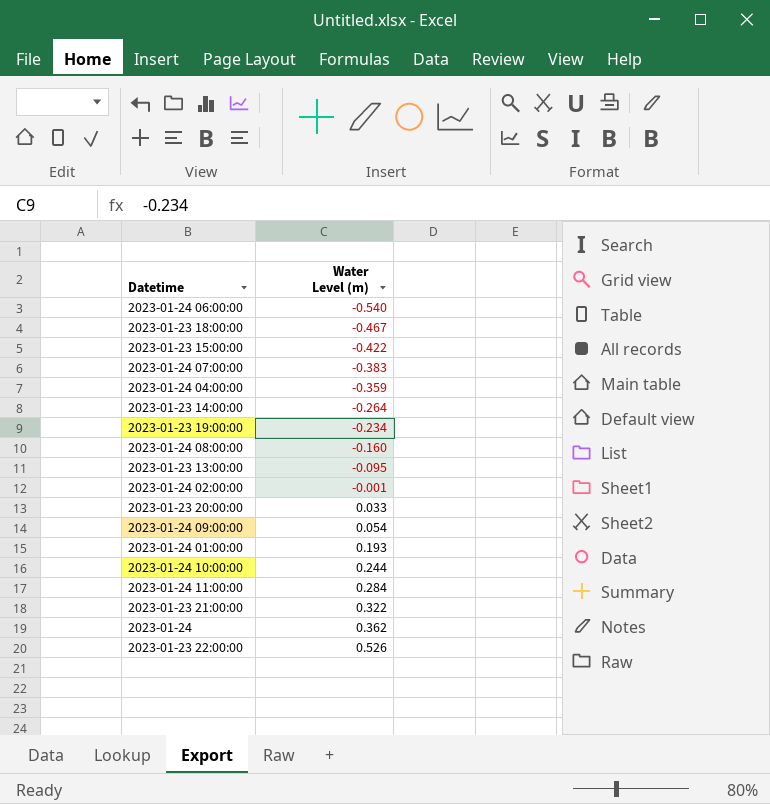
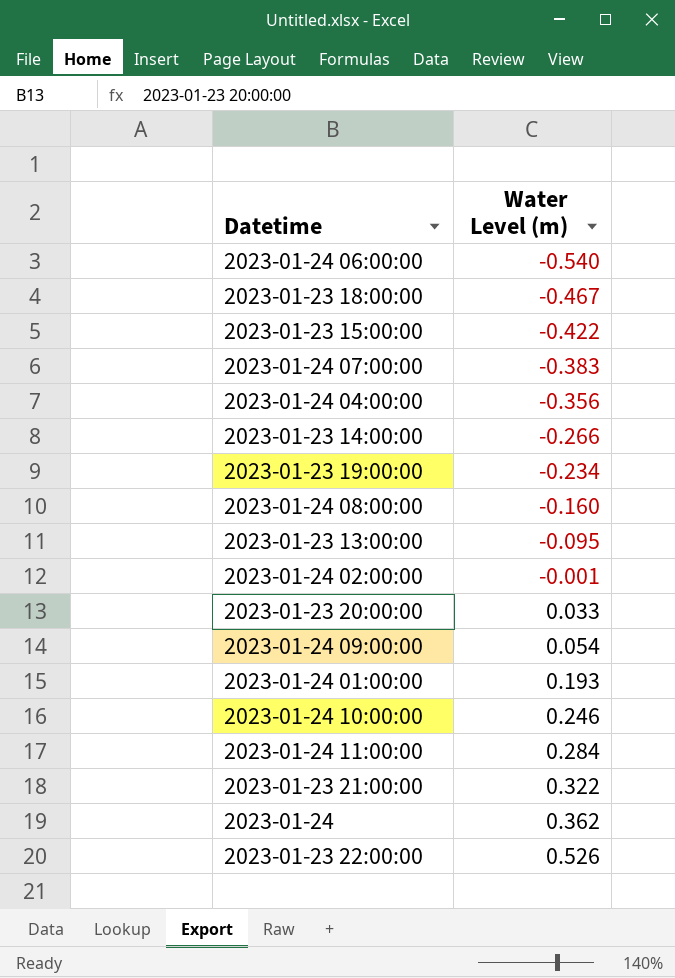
2023-01-24 04:00:00 | Water Level (m): -0.359 -> -0.356
2023-01-23 14:00:00 | Water Level (m): -0.264 -> -0.266
2023-01-24 10:00:00 | Water Level (m): 0.244 -> 0.246

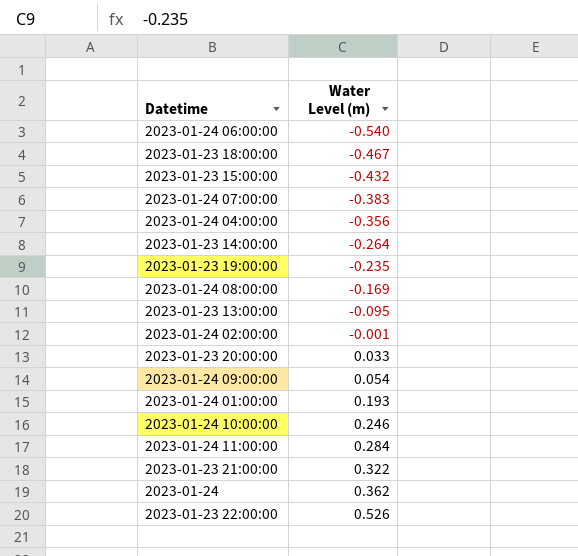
2023-01-23 15:00:00 | Water Level (m): -0.422 -> -0.432
2023-01-23 14:00:00 | Water Level (m): -0.266 -> -0.264
2023-01-23 19:00:00 | Water Level (m): -0.234 -> -0.235
2023-01-24 08:00:00 | Water Level (m): -0.160 -> -0.169

